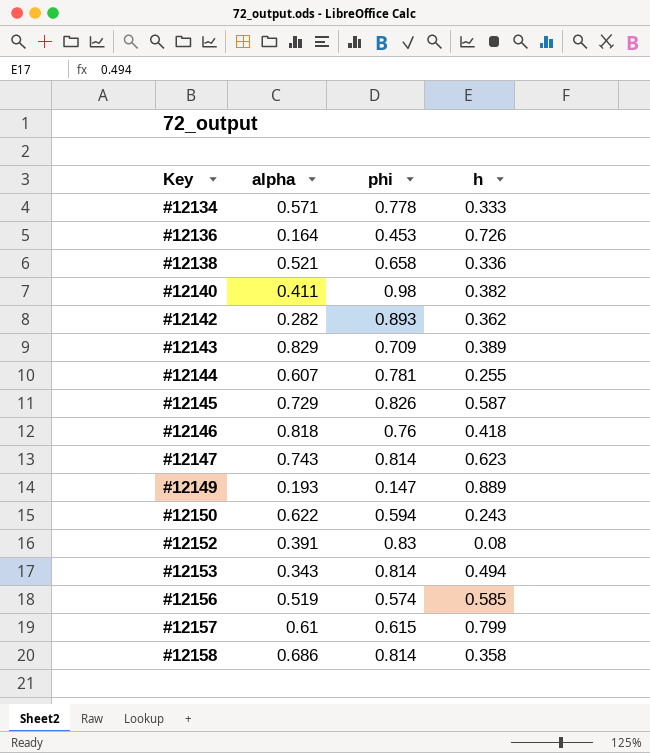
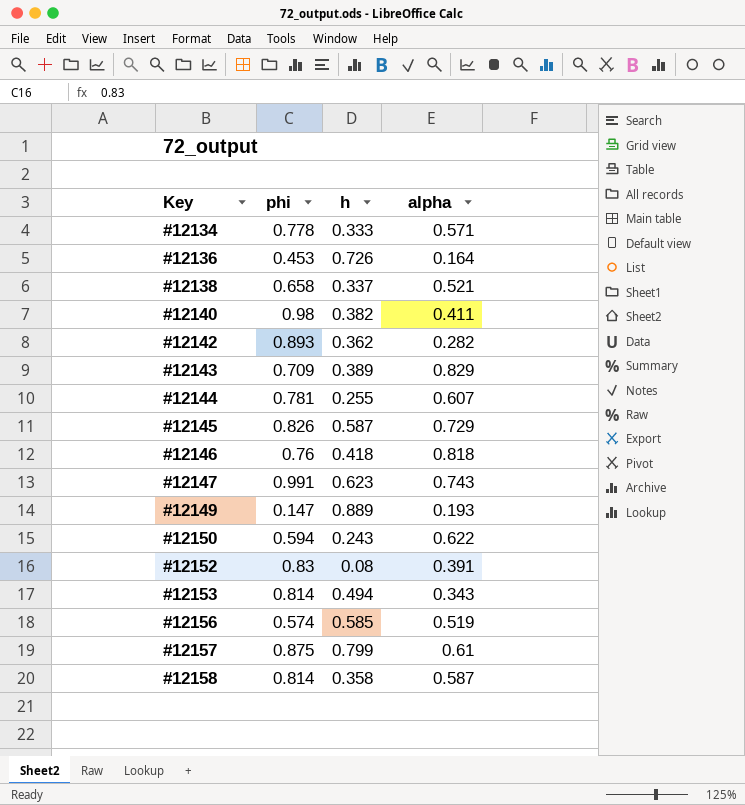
column alpha | position: 2 -> 4
#12138 | h: 0.336 -> 0.337
#12147 | phi: 0.814 -> 0.991
#12157 | phi: 0.615 -> 0.875
#12158 | alpha: 0.686 -> 0.587

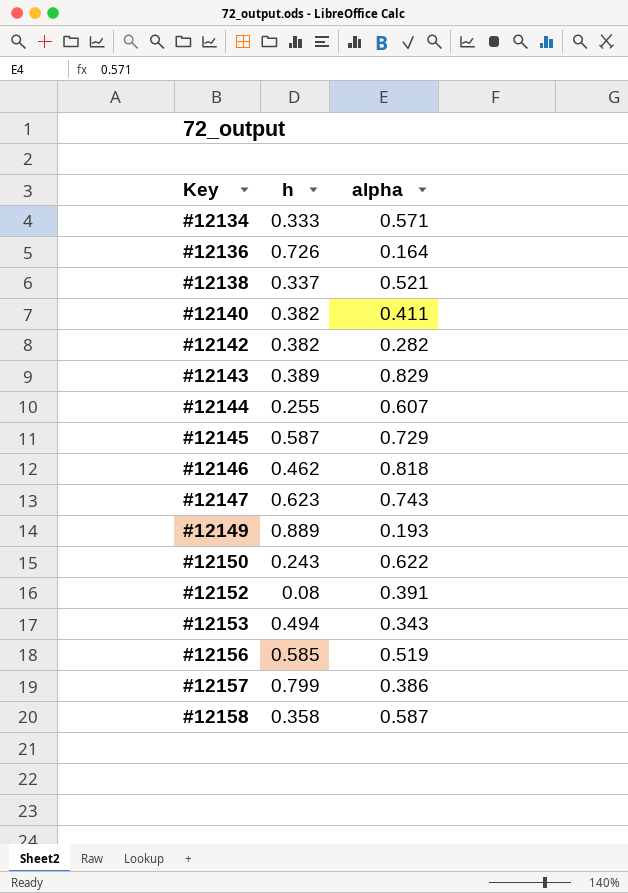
column phi | position: 2 -> none
#12142 | h: 0.362 -> 0.382
#12146 | h: 0.418 -> 0.462
#12157 | alpha: 0.61 -> 0.386

